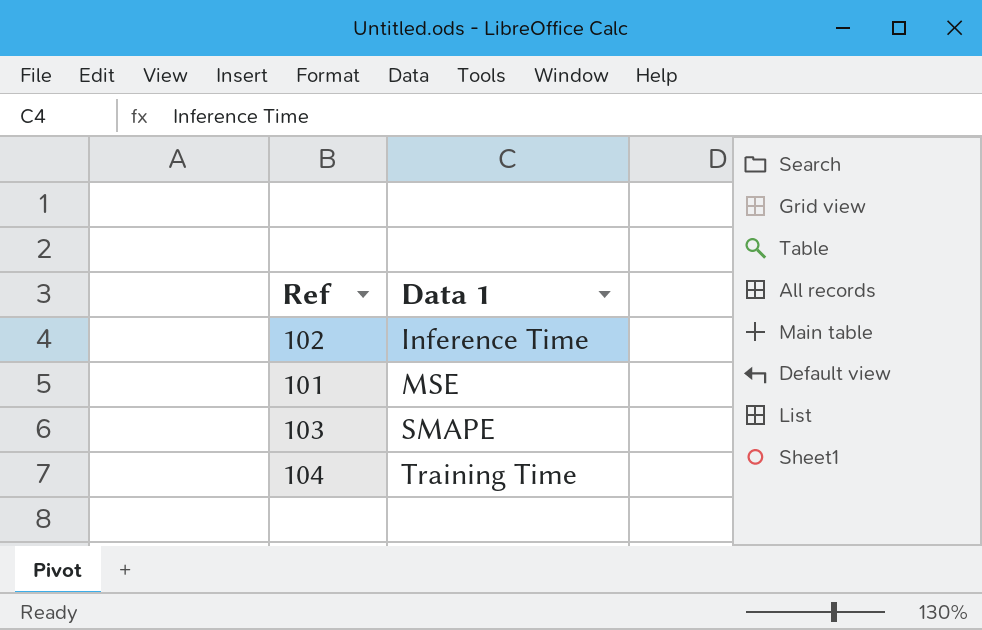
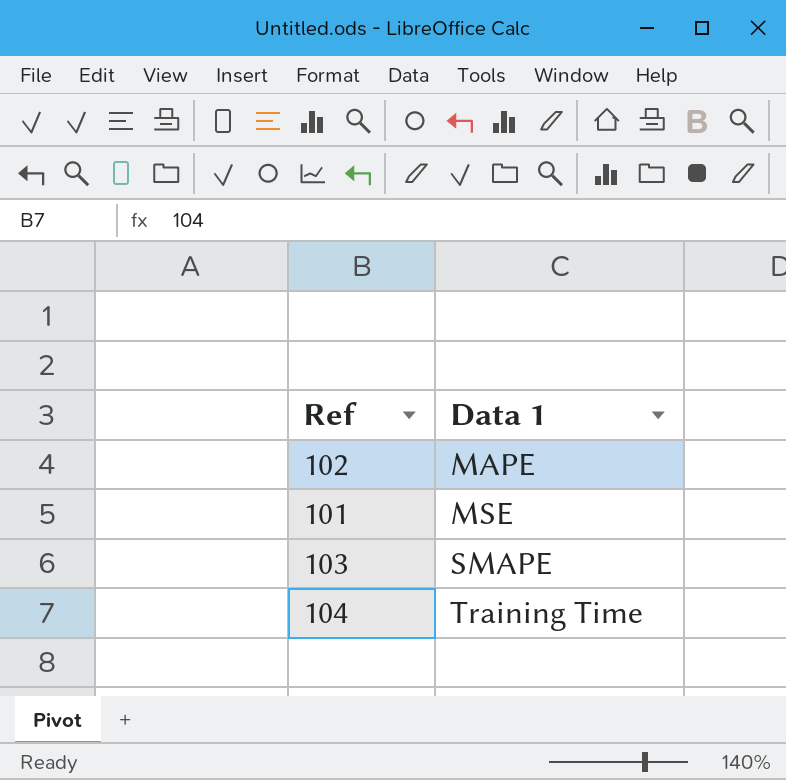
102 | Data 1: Inference Time -> MAPE

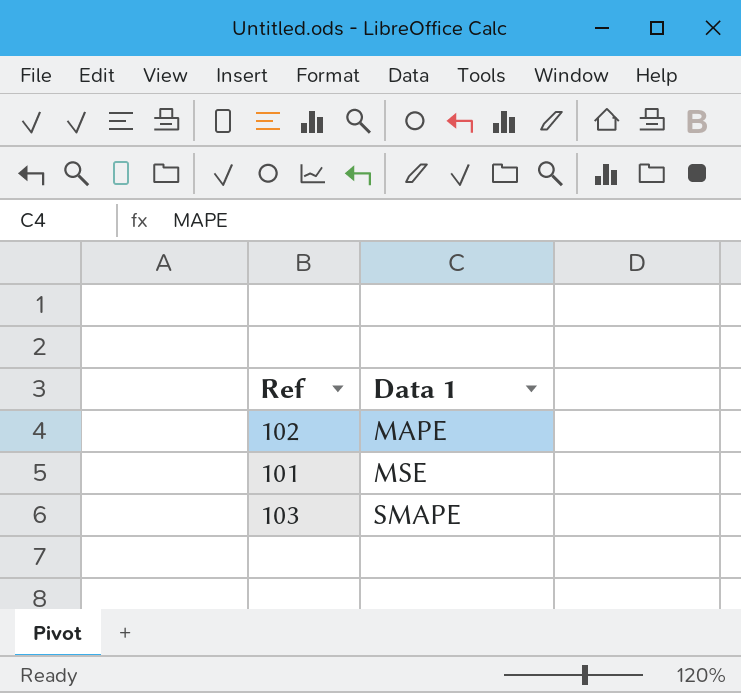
row 104: Training Time -> none

